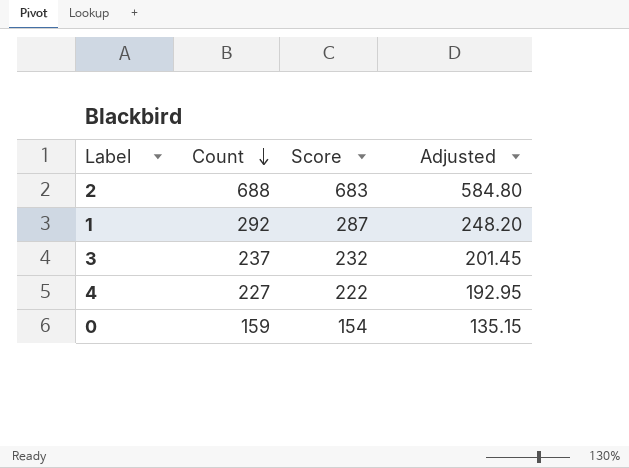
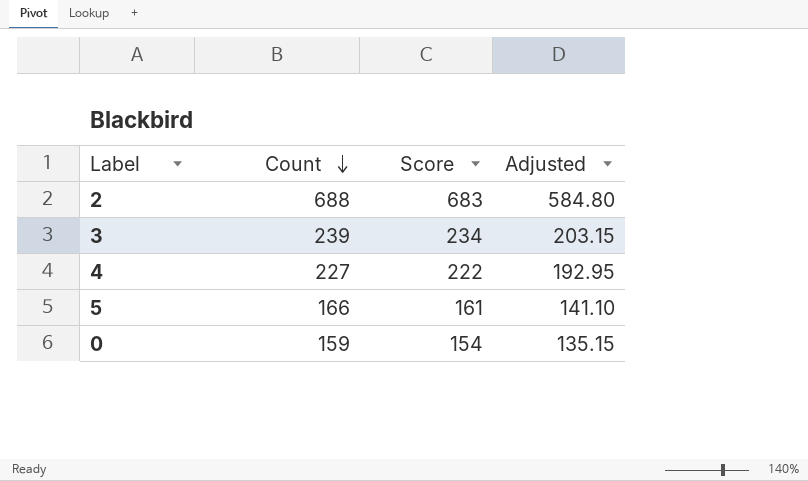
row 1: 292 | 287 | 248.20 -> none
3 | Count: 237 -> 239
3 | Score: 232 -> 234
3 | Adjusted: 201.45 -> 203.15
row 5: none -> 166 | 161 | 141.10

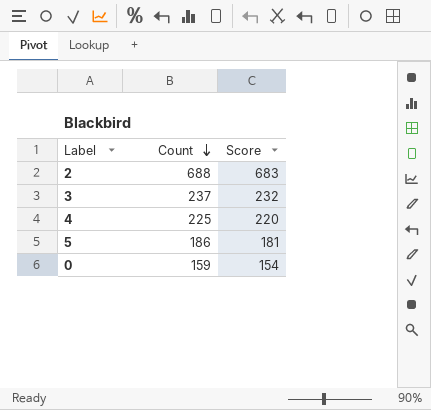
column Adjusted | formula: [Count] * 0.85 -> none
3 | Count: 239 -> 237
3 | Score: 234 -> 232
4 | Count: 227 -> 225
4 | Score: 222 -> 220
5 | Count: 166 -> 186
5 | Score: 161 -> 181

